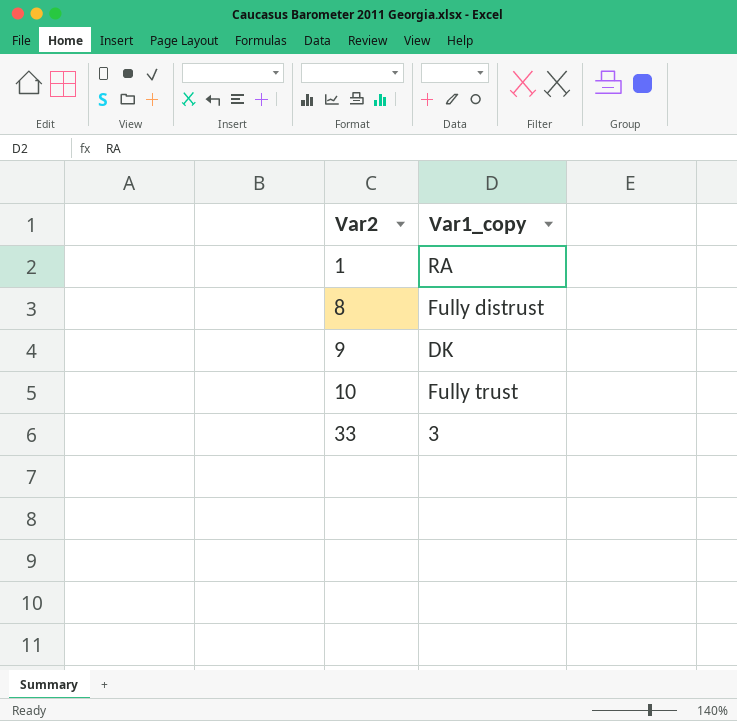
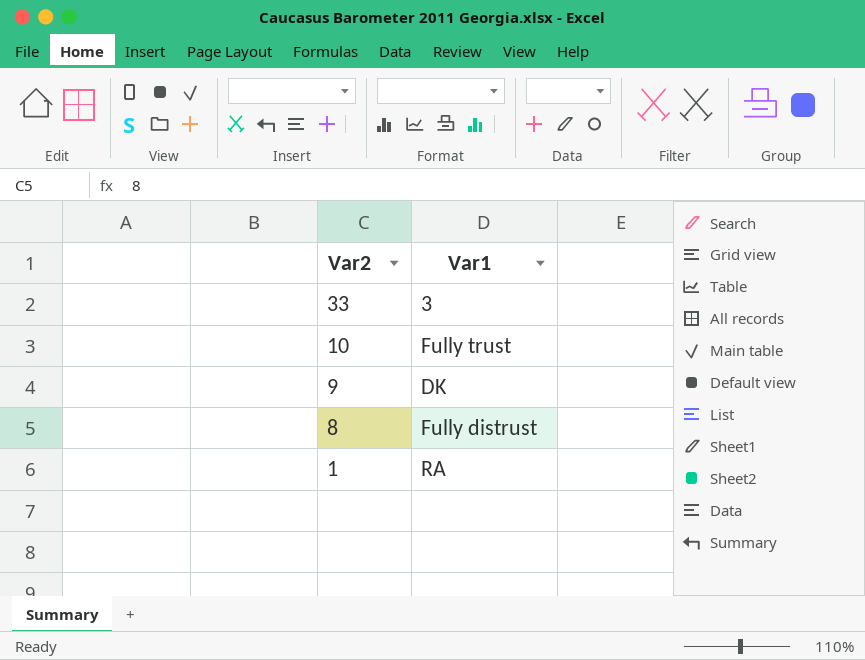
row order: Var2 ascending -> Var2 descending
column name: Var1_copy -> Var1

